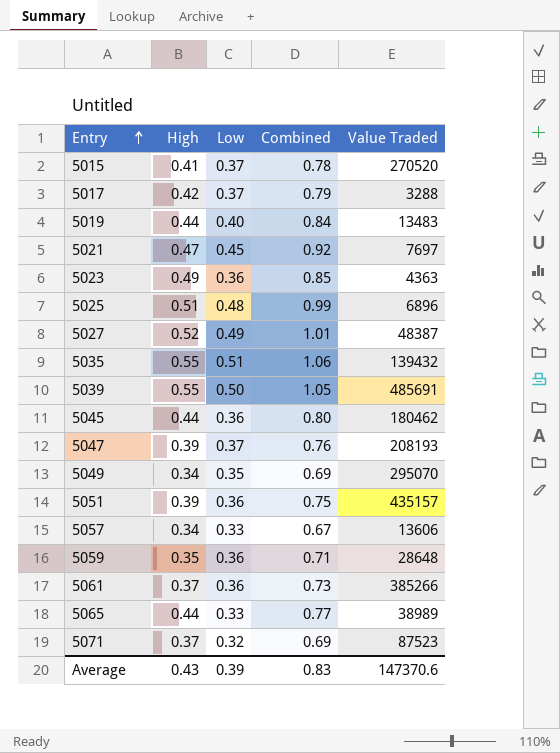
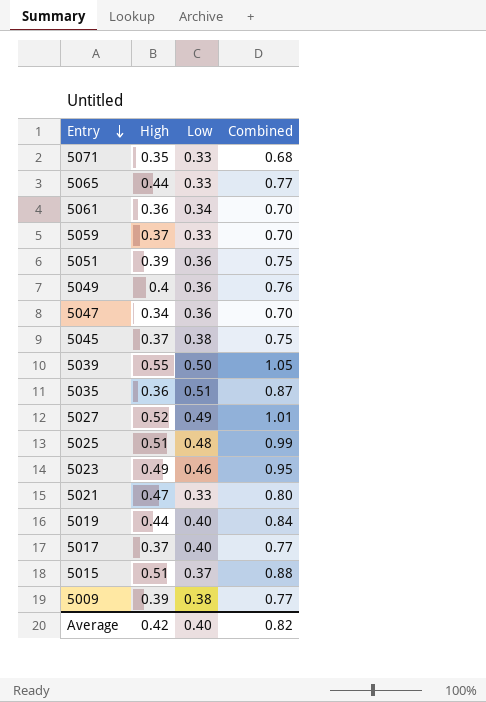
row order: Entry ascending -> Entry descending
column Value Traded | position: 5 -> none
row 5057: 0.34 | 0.33 | 0.67 | 13606 -> none
5071 | High: 0.37 -> 0.35
5071 | Low: 0.32 -> 0.33
5071 | Combined: 0.69 -> 0.68
5061 | High: 0.37 -> 0.36
5061 | Low: 0.36 -> 0.34
5061 | Combined: 0.73 -> 0.70
5059 | High: 0.35 -> 0.37
5059 | Low: 0.36 -> 0.33
5059 | Combined: 0.71 -> 0.70
5049 | High: 0.34 -> 0.4
5049 | Low: 0.35 -> 0.36
5049 | Combined: 0.69 -> 0.76
5047 | High: 0.39 -> 0.34
5047 | Low: 0.37 -> 0.36
5047 | Combined: 0.76 -> 0.70
5045 | High: 0.44 -> 0.37
5045 | Low: 0.36 -> 0.38
5045 | Combined: 0.80 -> 0.75
5035 | High: 0.55 -> 0.36
5035 | Combined: 1.06 -> 0.87
5023 | Low: 0.36 -> 0.46
5023 | Combined: 0.85 -> 0.95
5021 | Low: 0.45 -> 0.33
5021 | Combined: 0.92 -> 0.80
5017 | High: 0.42 -> 0.37
5017 | Low: 0.37 -> 0.40
5017 | Combined: 0.79 -> 0.77
5015 | High: 0.41 -> 0.51
5015 | Combined: 0.78 -> 0.88
row 5009: none -> 0.39 | 0.38 | 0.77
Average | High: 0.43 -> 0.42
Average | Low: 0.39 -> 0.40
Average | Combined: 0.83 -> 0.82

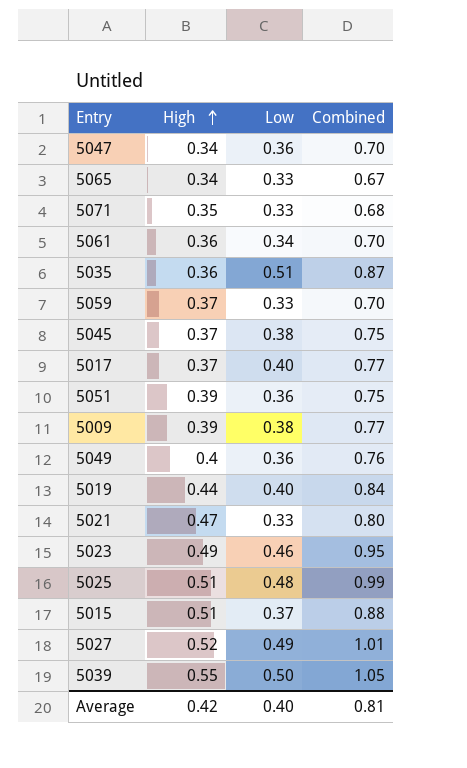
row order: Entry descending -> High ascending
5065 | High: 0.44 -> 0.34
5065 | Combined: 0.77 -> 0.67
Average | Combined: 0.82 -> 0.81

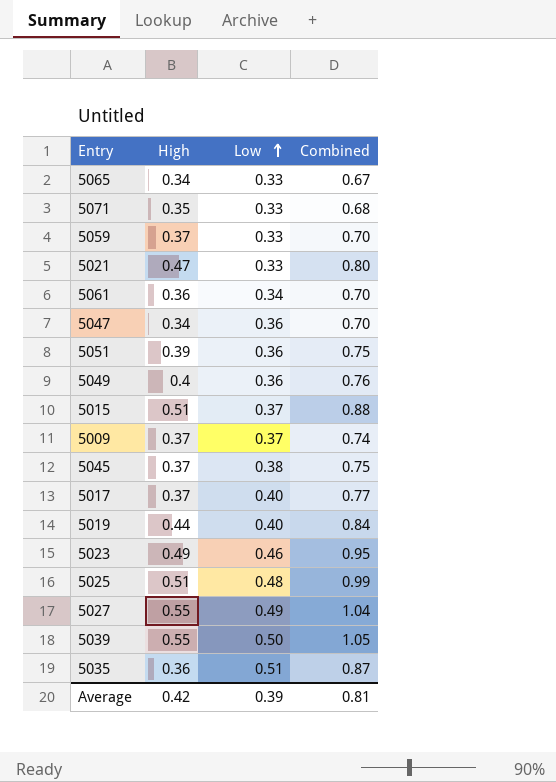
row order: High ascending -> Low ascending
5009 | High: 0.39 -> 0.37
5009 | Low: 0.38 -> 0.37
5009 | Combined: 0.77 -> 0.74
5027 | High: 0.52 -> 0.55
5027 | Combined: 1.01 -> 1.04
Average | Low: 0.40 -> 0.39

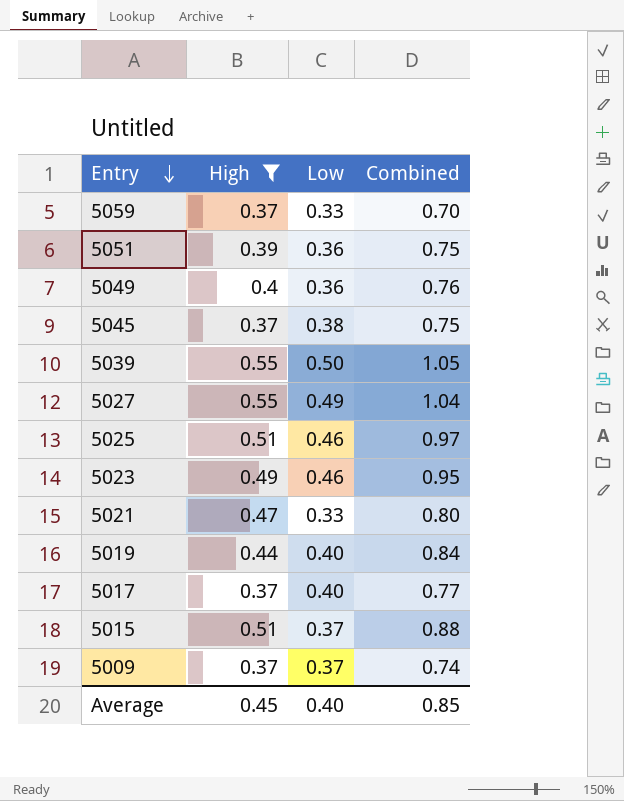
filter: none -> High >= 0.37
row order: Low ascending -> Entry descending
5025 | Low: 0.48 -> 0.46
5025 | Combined: 0.99 -> 0.97
Average | High: 0.42 -> 0.45
Average | Low: 0.39 -> 0.40
Average | Combined: 0.81 -> 0.85

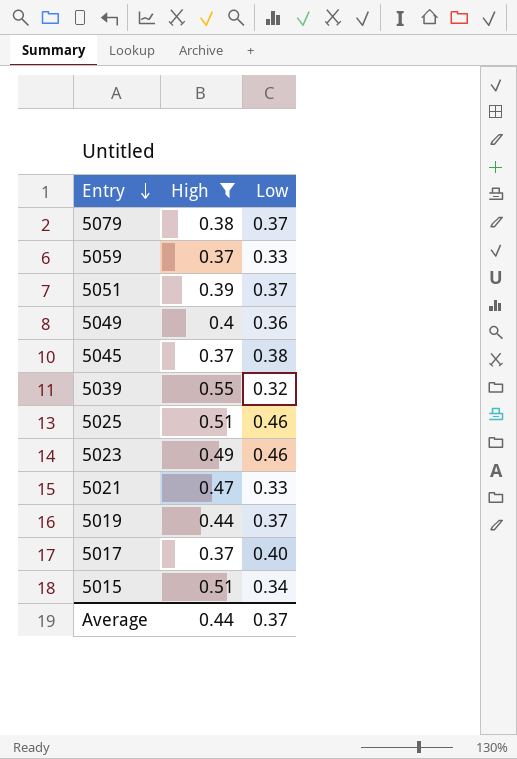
column Combined | formula: [High] + [Low] -> none
row 5027: 0.55 | 0.49 | 1.04 -> none
row 5009: 0.37 | 0.37 | 0.74 -> none
row 5079: none -> 0.38 | 0.37
5051 | Low: 0.36 -> 0.37
5039 | Low: 0.50 -> 0.32
5019 | Low: 0.40 -> 0.37
5015 | Low: 0.37 -> 0.34
Average | High: 0.45 -> 0.44
Average | Low: 0.40 -> 0.37

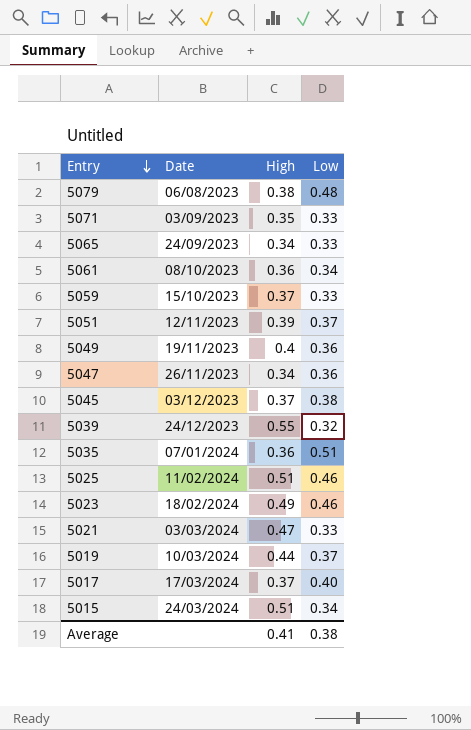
filter: High >= 0.37 -> none
column Date | position: none -> 2
5079 | Low: 0.37 -> 0.48
Average | High: 0.44 -> 0.41
Average | Low: 0.37 -> 0.38

